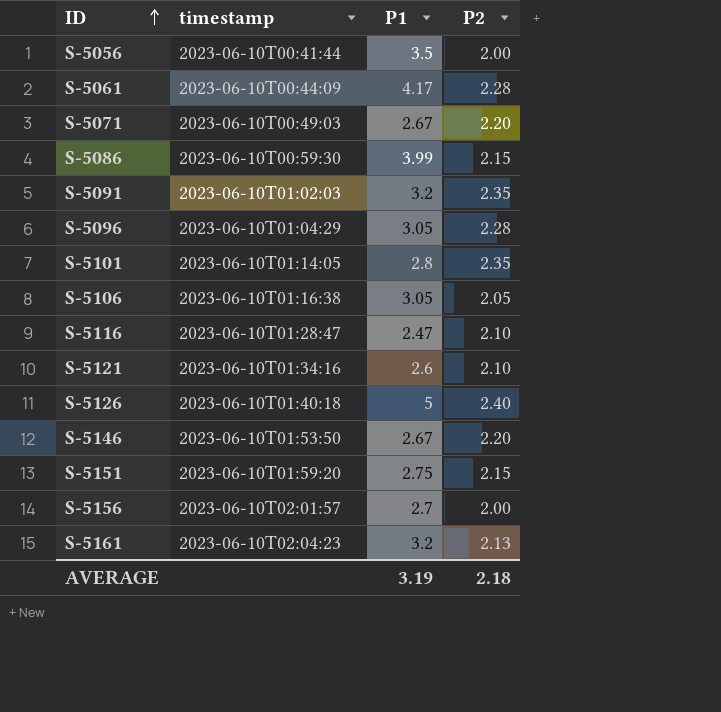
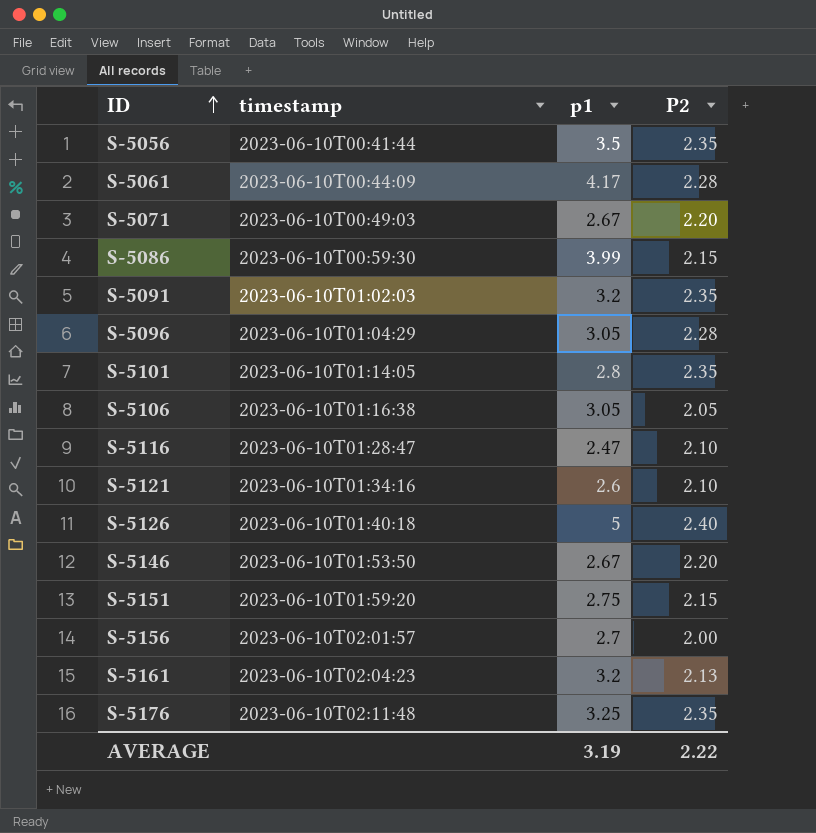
column name: P1 -> p1
S-5056 | P2: 2.00 -> 2.35
row S-5176: none -> 2023-06-10T02:11:48 | 3.25 | 2.35
AVERAGE | P2: 2.18 -> 2.22

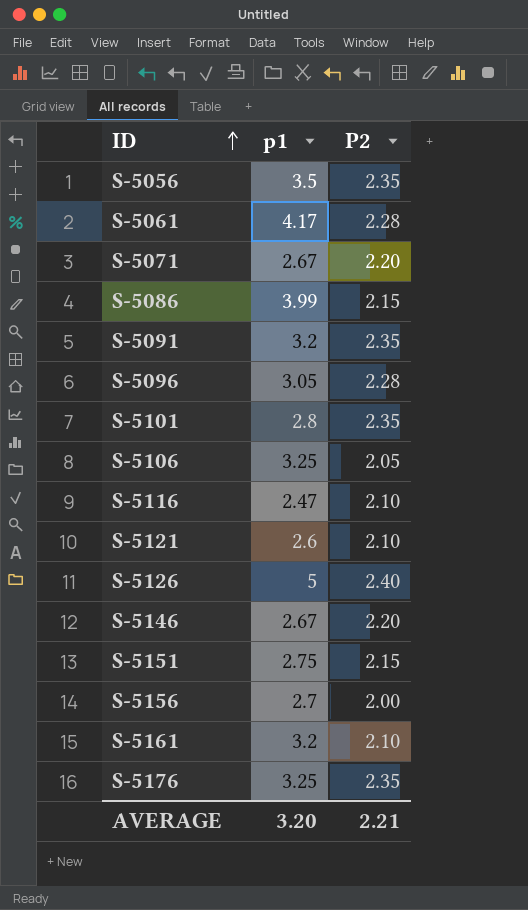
column timestamp | position: 2 -> none
S-5106 | p1: 3.05 -> 3.25
S-5161 | P2: 2.13 -> 2.10
AVERAGE | p1: 3.19 -> 3.20
AVERAGE | P2: 2.22 -> 2.21

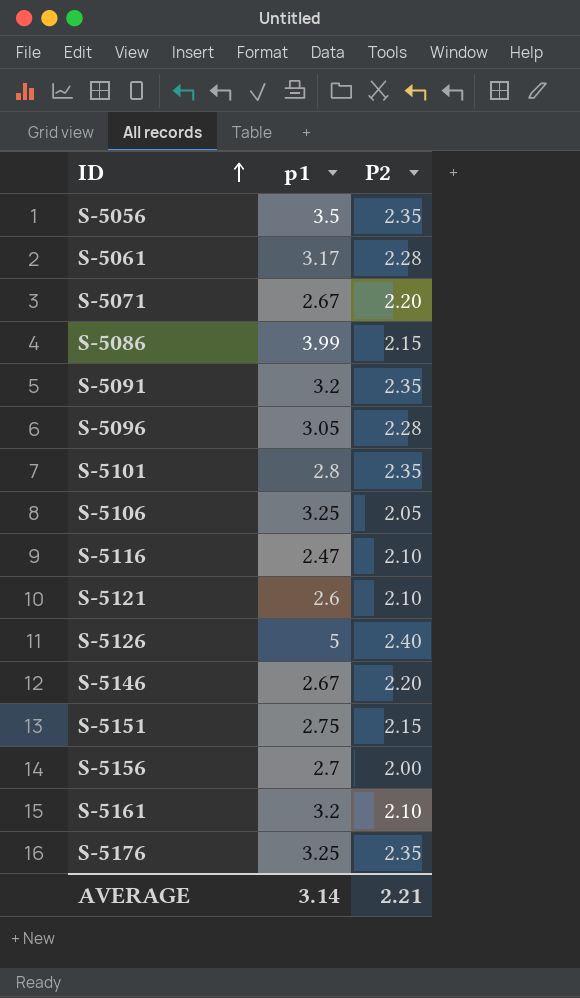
S-5061 | p1: 4.17 -> 3.17
AVERAGE | p1: 3.20 -> 3.14

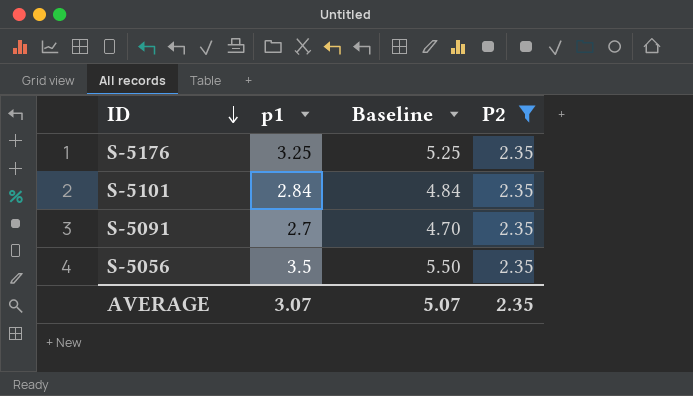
filter: none -> P2 = 2.35
row order: ID ascending -> ID descending
column Baseline | formula: none -> [p1] + 2
S-5101 | p1: 2.8 -> 2.84
S-5091 | p1: 3.2 -> 2.7
AVERAGE | p1: 3.14 -> 3.07
AVERAGE | P2: 2.21 -> 2.35

